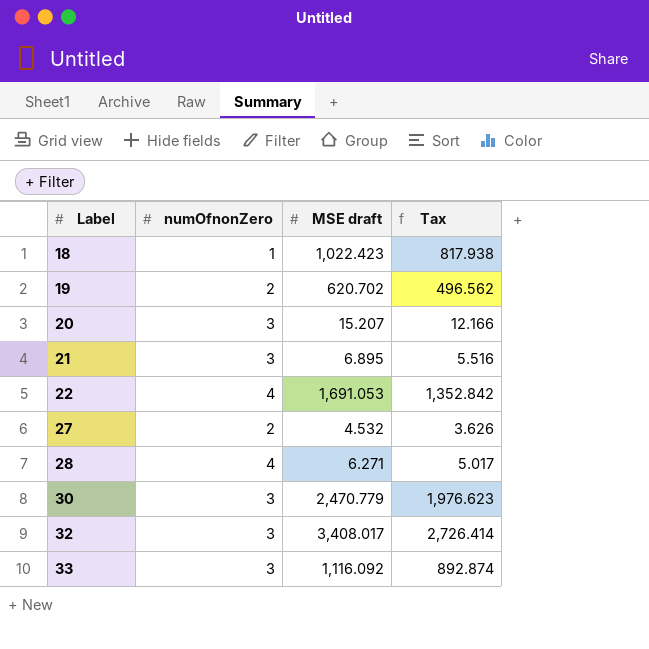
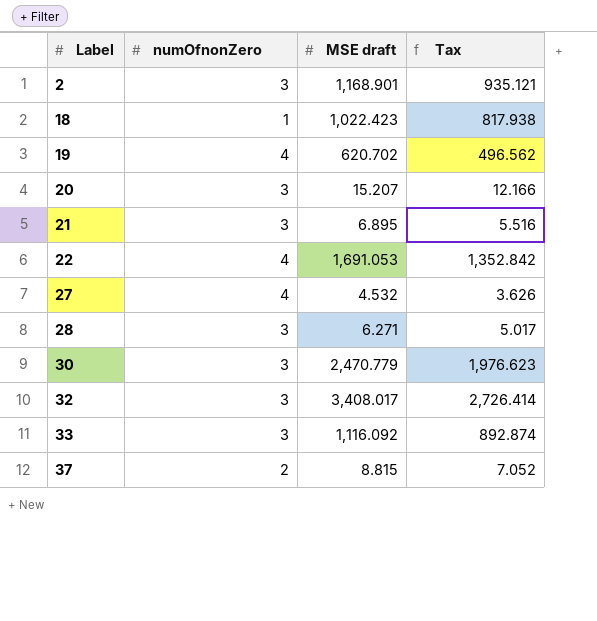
row 2: none -> 3 | 1,168.901 | 935.121
19 | numOfnonZero: 2 -> 4
27 | numOfnonZero: 2 -> 4
28 | numOfnonZero: 4 -> 3
row 37: none -> 2 | 8.815 | 7.052

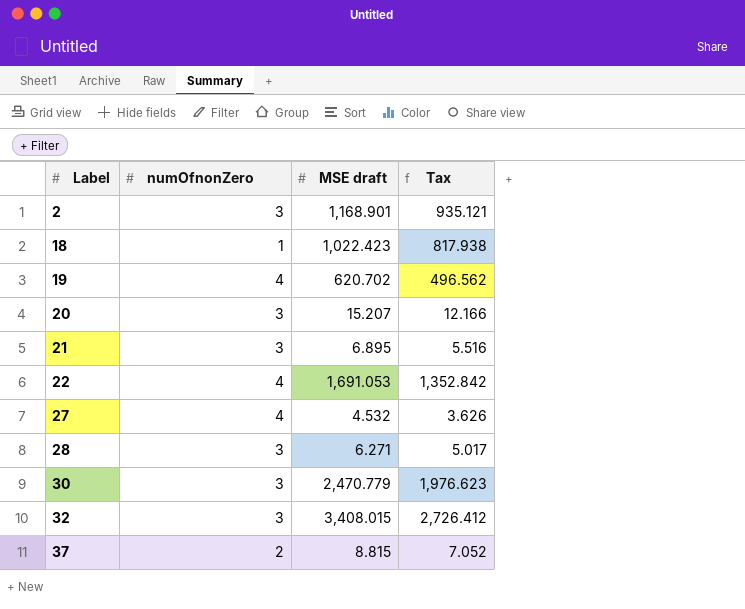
row 33: 3 | 1,116.092 | 892.874 -> none
32 | MSE draft: 3,408.017 -> 3,408.015
32 | Tax: 2,726.414 -> 2,726.412

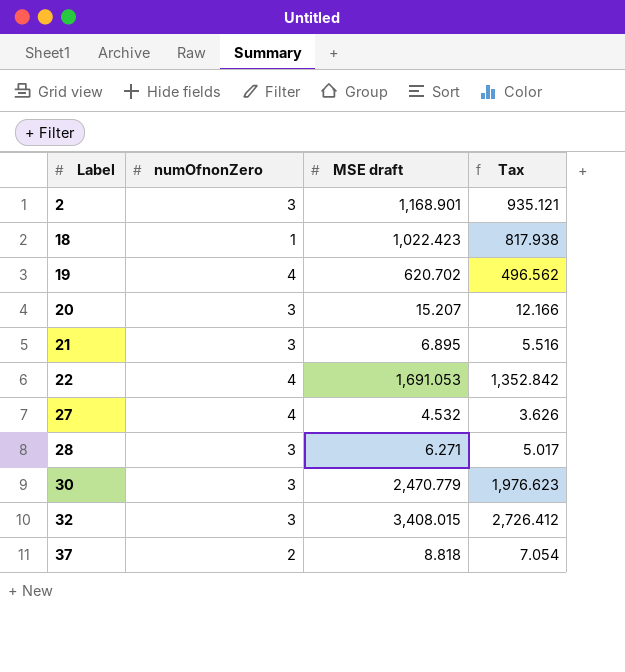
37 | MSE draft: 8.815 -> 8.818
37 | Tax: 7.052 -> 7.054

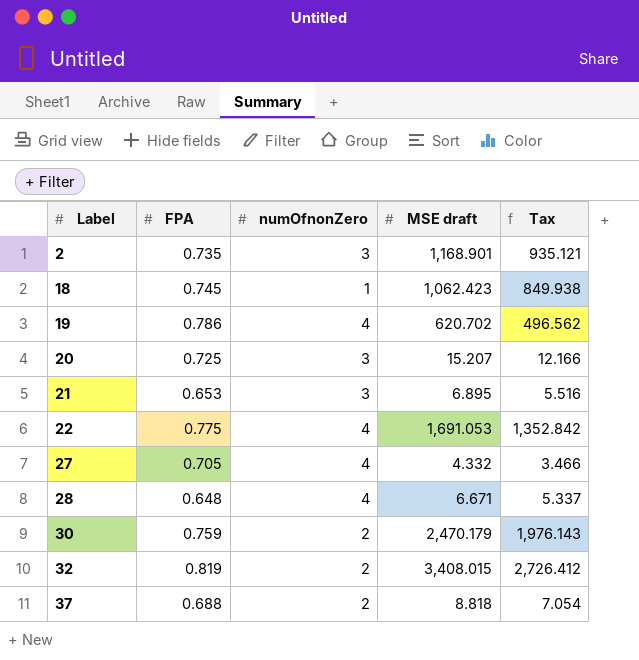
column FPA | position: none -> 2
18 | MSE draft: 1,022.423 -> 1,062.423
18 | Tax: 817.938 -> 849.938
27 | MSE draft: 4.532 -> 4.332
27 | Tax: 3.626 -> 3.466
28 | numOfnonZero: 3 -> 4
28 | MSE draft: 6.271 -> 6.671
28 | Tax: 5.017 -> 5.337
30 | numOfnonZero: 3 -> 2
30 | MSE draft: 2,470.779 -> 2,470.179
30 | Tax: 1,976.623 -> 1,976.143
32 | numOfnonZero: 3 -> 2

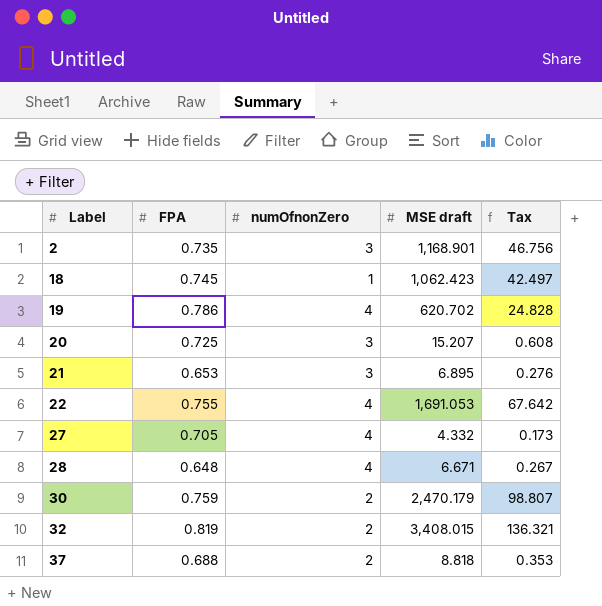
column Tax | formula: [MSE draft] * 0.8 -> [MSE draft] * 0.04
22 | FPA: 0.775 -> 0.755

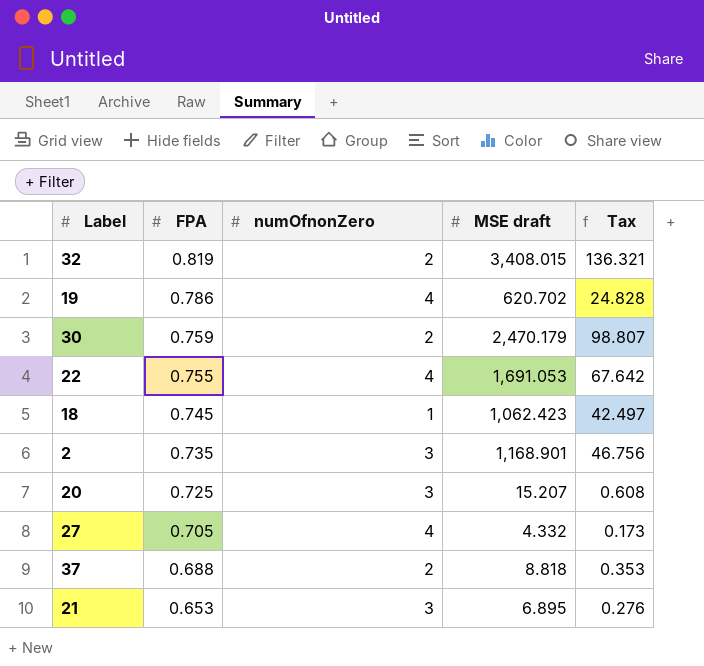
row order: Label ascending -> FPA descending
row 28: 0.648 | 4 | 6.671 | 0.267 -> none

